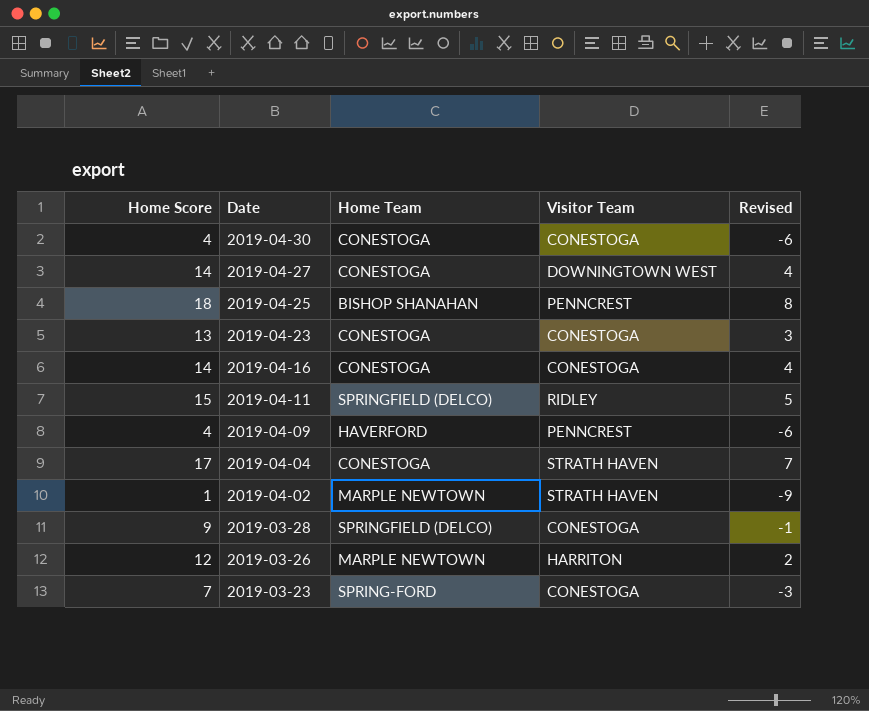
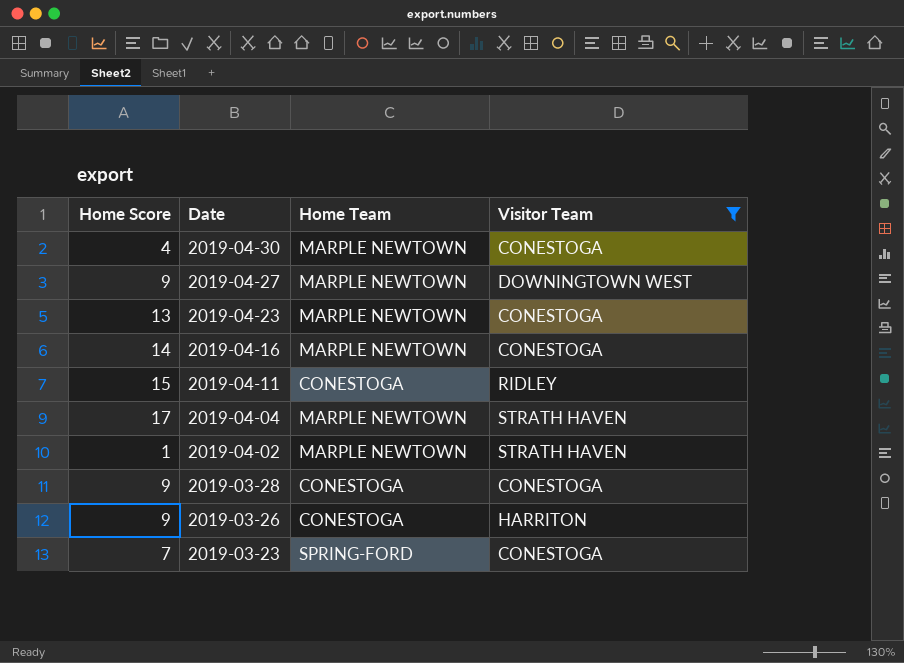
filter: none -> Visitor Team != PENNCREST
column Revised | formula: [Home Score] - 10 -> none
2019-04-30 | Home Team: CONESTOGA -> MARPLE NEWTOWN
2019-04-27 | Home Score: 14 -> 9
2019-04-27 | Home Team: CONESTOGA -> MARPLE NEWTOWN
2019-04-23 | Home Team: CONESTOGA -> MARPLE NEWTOWN
2019-04-16 | Home Team: CONESTOGA -> MARPLE NEWTOWN
2019-04-11 | Home Team: SPRINGFIELD (DELCO) -> CONESTOGA
2019-04-04 | Home Team: CONESTOGA -> MARPLE NEWTOWN
2019-03-28 | Home Team: SPRINGFIELD (DELCO) -> CONESTOGA
2019-03-26 | Home Score: 12 -> 9
2019-03-26 | Home Team: MARPLE NEWTOWN -> CONESTOGA

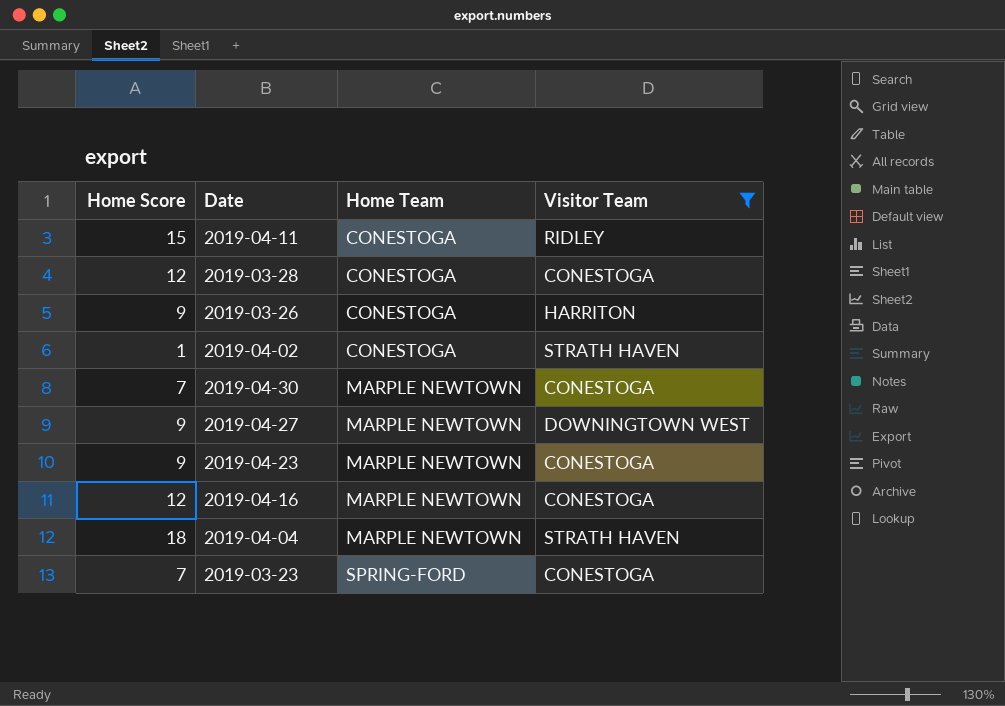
row order: Date descending -> Home Team ascending
2019-03-28 | Home Score: 9 -> 12
2019-04-02 | Home Team: MARPLE NEWTOWN -> CONESTOGA
2019-04-30 | Home Score: 4 -> 7
2019-04-23 | Home Score: 13 -> 9
2019-04-16 | Home Score: 14 -> 12
2019-04-04 | Home Score: 17 -> 18

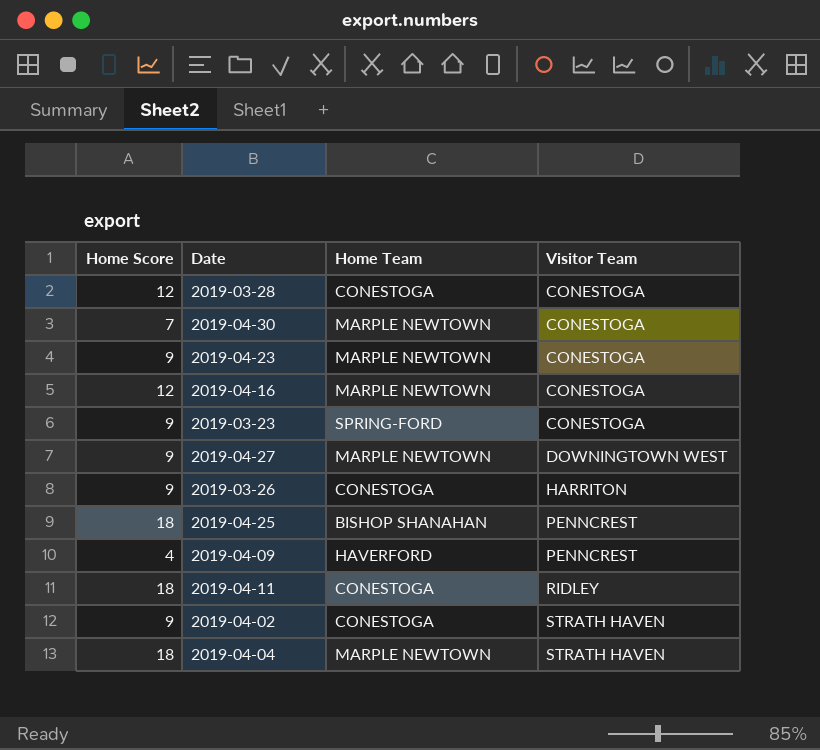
filter: Visitor Team != PENNCREST -> none
row order: Home Team ascending -> Visitor Team ascending
2019-03-23 | Home Score: 7 -> 9
2019-04-11 | Home Score: 15 -> 18
2019-04-02 | Home Score: 1 -> 9

